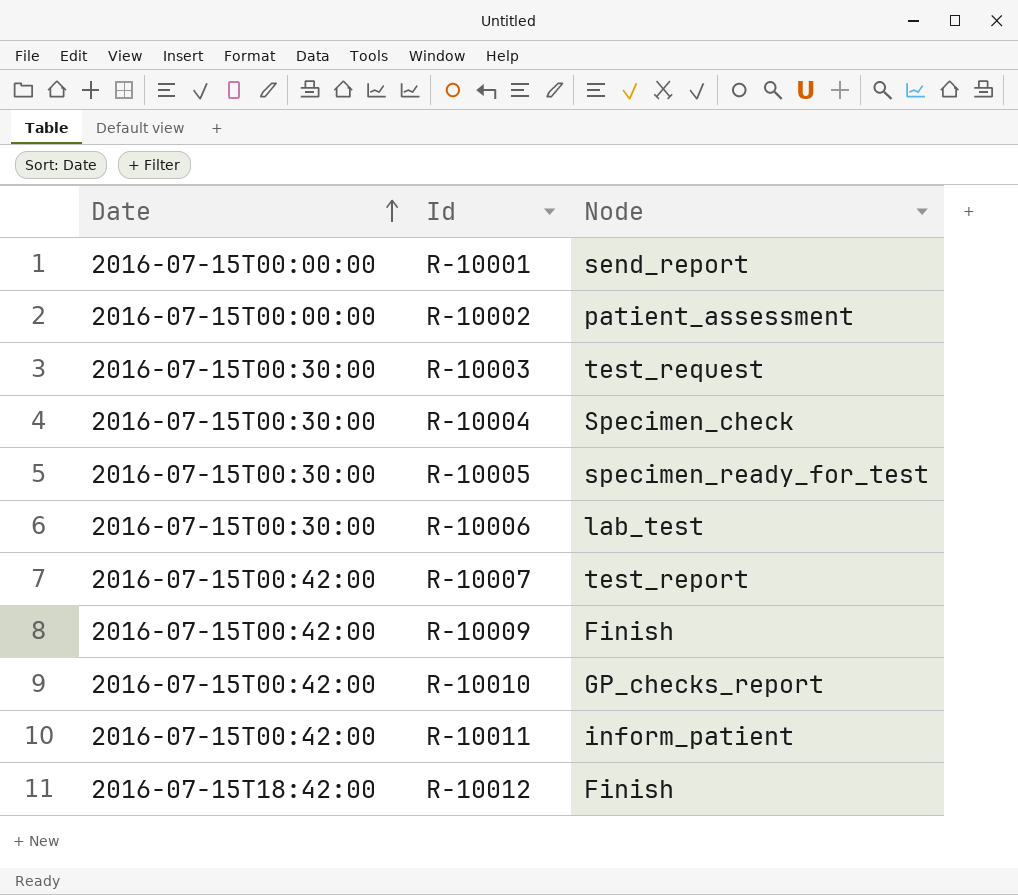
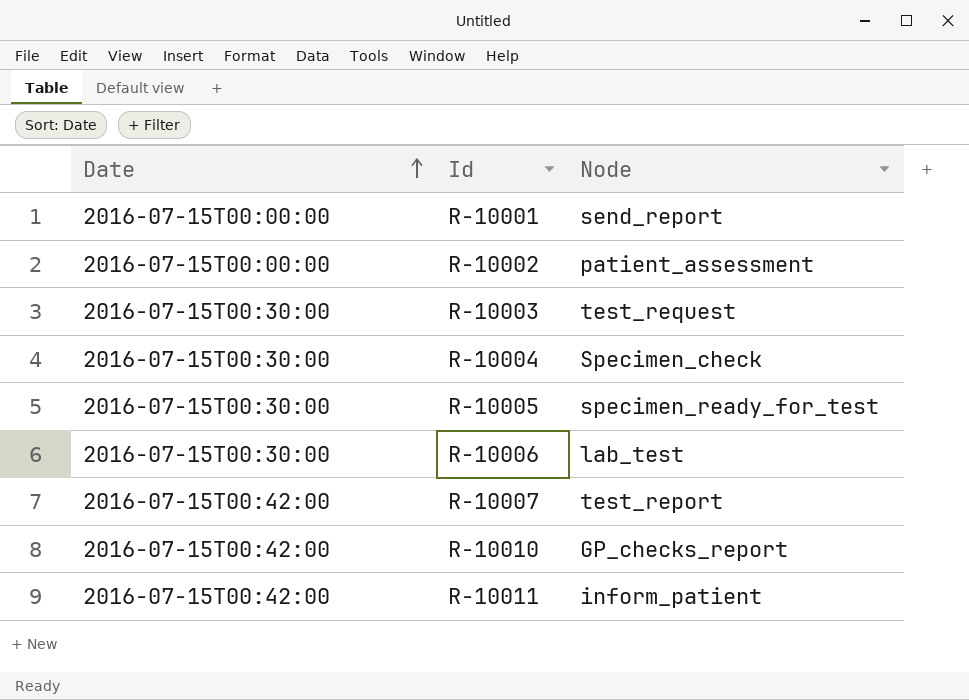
row R-10009: 2016-07-15T00:42:00 | Finish -> none
row R-10012: 2016-07-15T18:42:00 | Finish -> none

